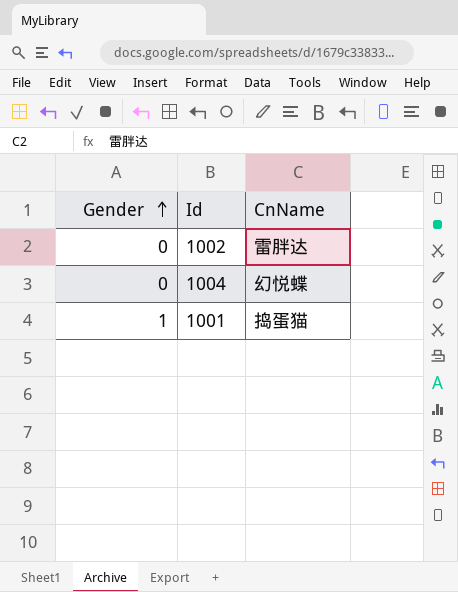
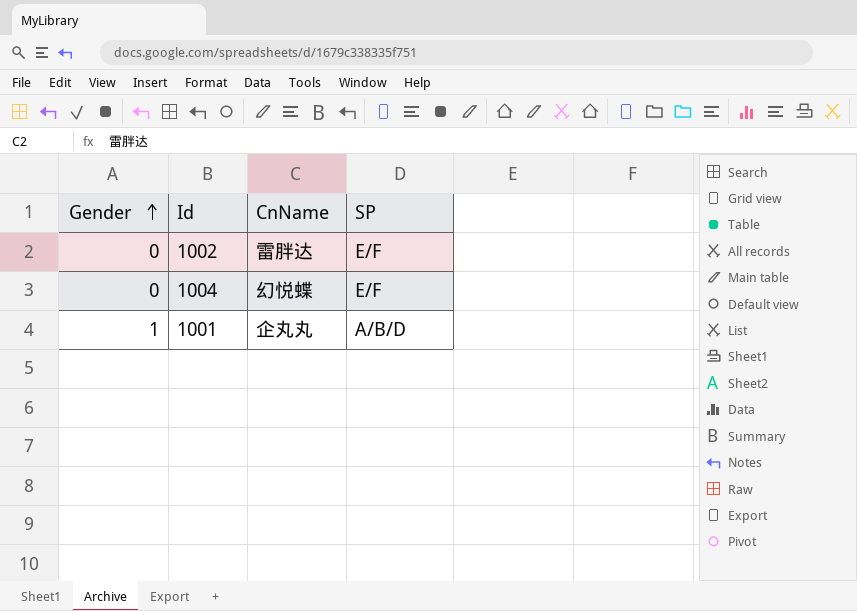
column SP | position: none -> 4
1001 | CnName: 捣蛋猫 -> 企丸丸

